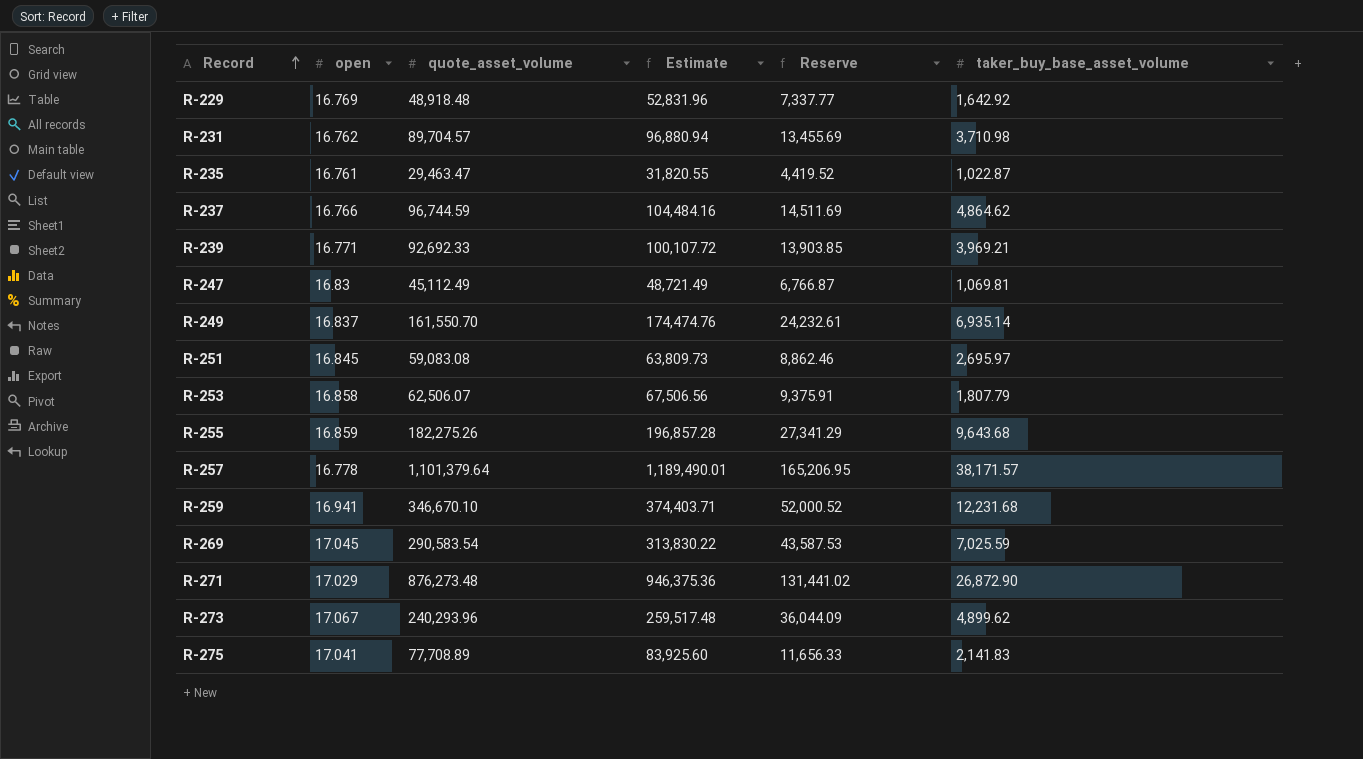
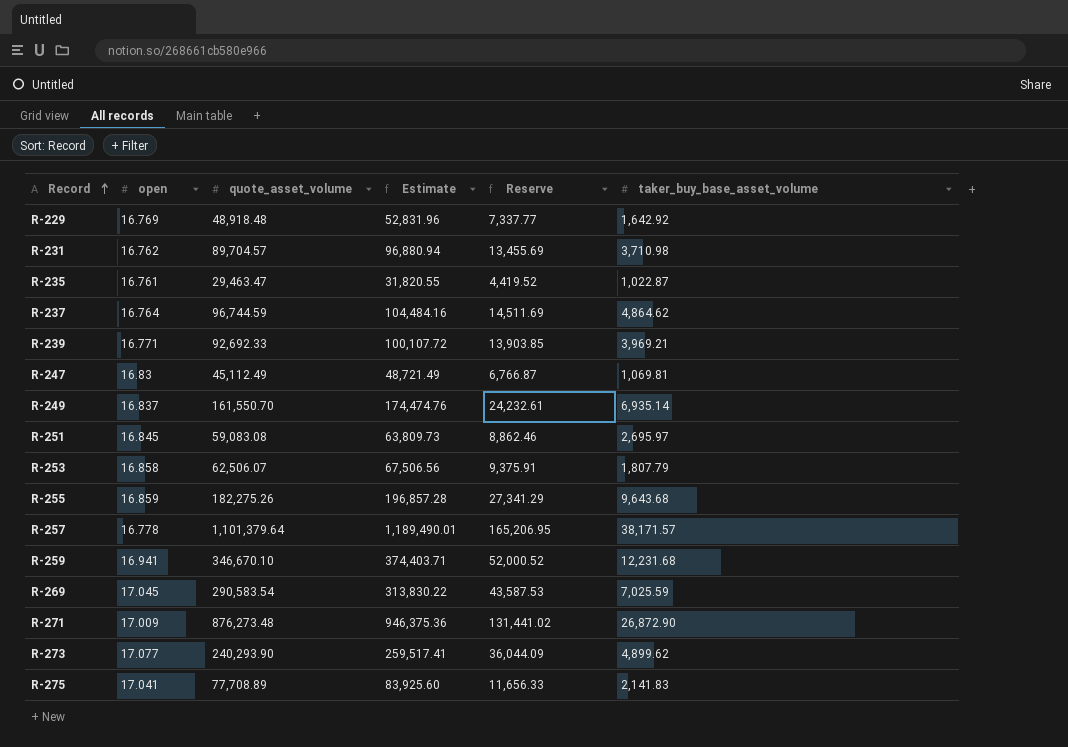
R-237 | open: 16.766 -> 16.764
R-271 | open: 17.029 -> 17.009
R-273 | open: 17.067 -> 17.077
R-273 | quote_asset_volume: 240,293.96 -> 240,293.90
R-273 | Estimate: 259,517.48 -> 259,517.41

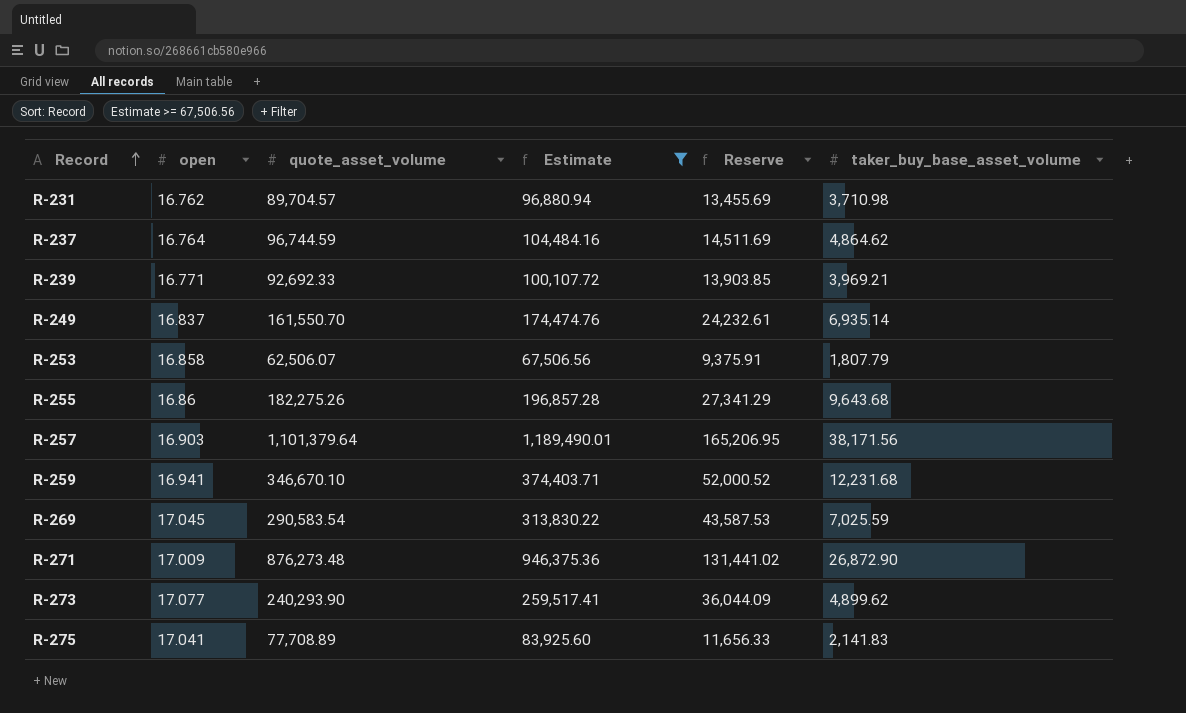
filter: none -> Estimate >= 67,506.56
R-255 | open: 16.859 -> 16.86
R-257 | open: 16.778 -> 16.903
R-257 | taker_buy_base_asset_volume: 38,171.57 -> 38,171.56

